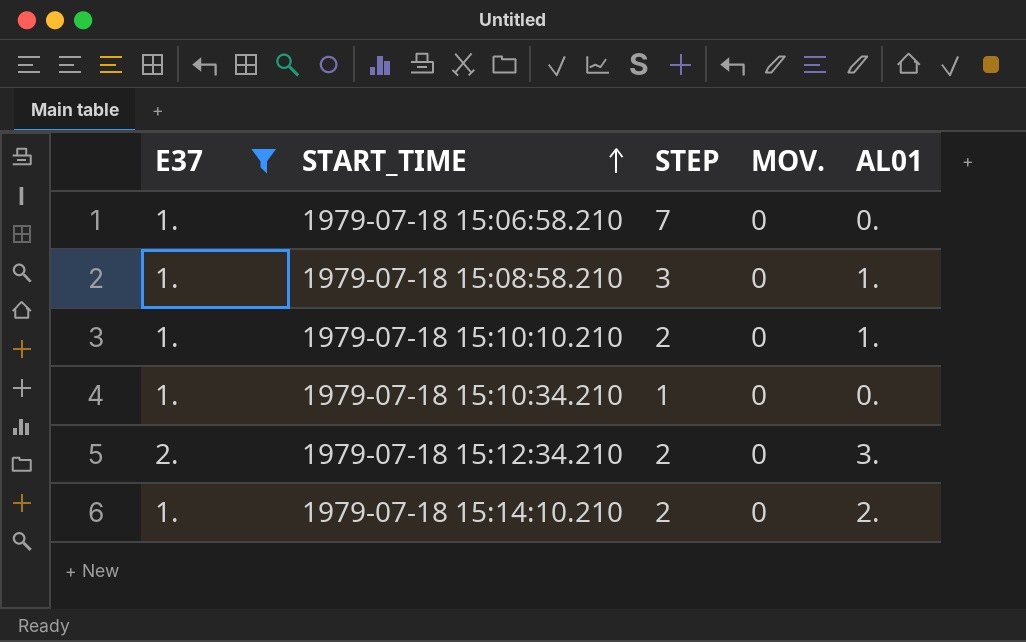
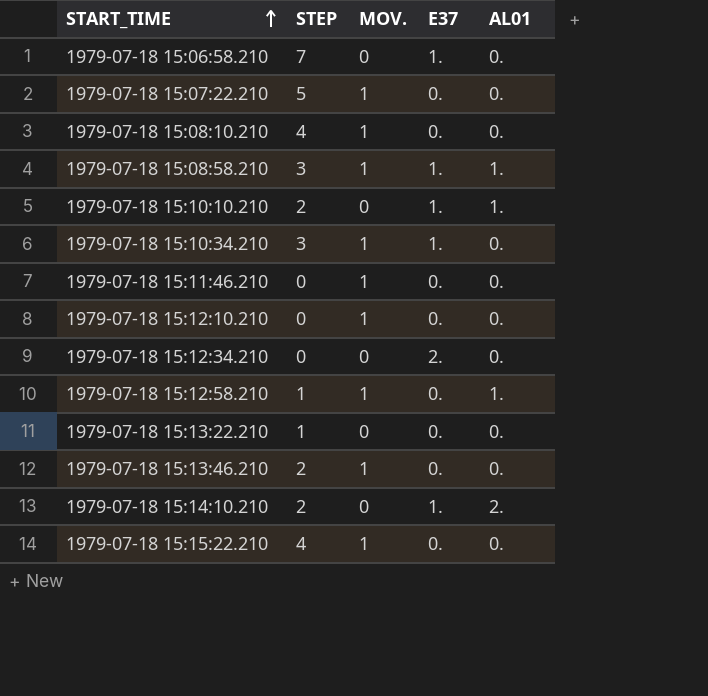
filter: E37 != 0. -> none
column E37 | position: 1 -> 4
1979-07-18 15:08:58.210 | MOV.: 0 -> 1
1979-07-18 15:10:34.210 | STEP: 1 -> 3
1979-07-18 15:10:34.210 | MOV.: 0 -> 1
1979-07-18 15:12:34.210 | STEP: 2 -> 0
1979-07-18 15:12:34.210 | AL01: 3. -> 0.

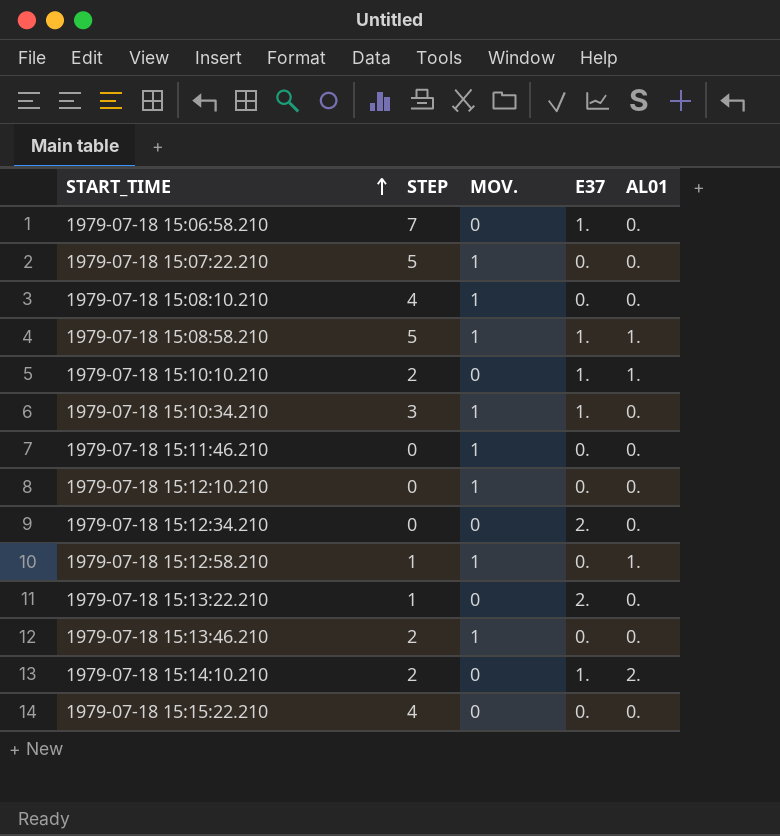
1979-07-18 15:08:58.210 | STEP: 3 -> 5
1979-07-18 15:13:22.210 | E37: 0. -> 2.
1979-07-18 15:15:22.210 | MOV.: 1 -> 0

